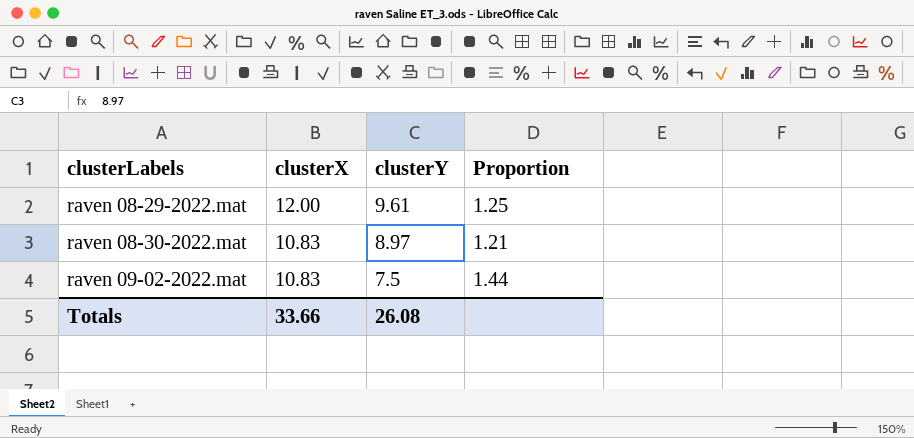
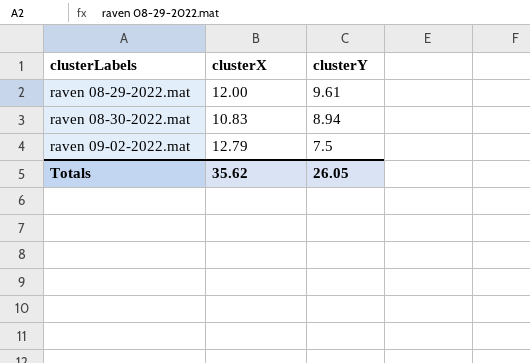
column Proportion | formula: [clusterX] / [clusterY] -> none
raven 08-30-2022.mat | clusterY: 8.97 -> 8.94
raven 09-02-2022.mat | clusterX: 10.83 -> 12.79
Totals | clusterX: 33.66 -> 35.62
Totals | clusterY: 26.08 -> 26.05

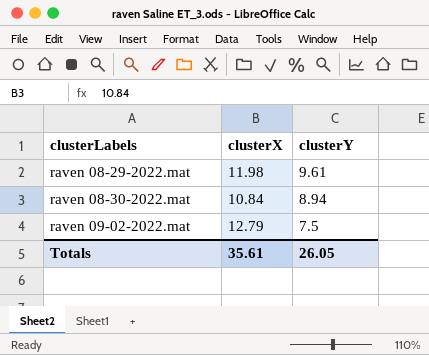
raven 08-29-2022.mat | clusterX: 12.00 -> 11.98
raven 08-30-2022.mat | clusterX: 10.83 -> 10.84
Totals | clusterX: 35.62 -> 35.61

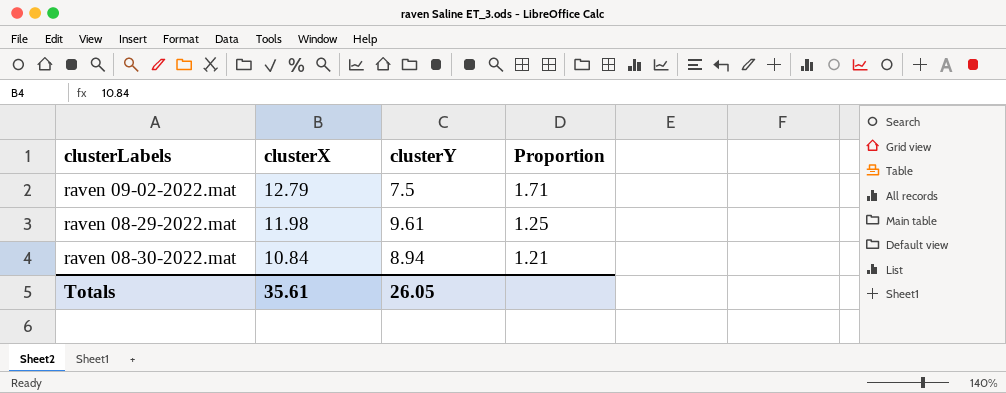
row order: clusterLabels ascending -> clusterX descending
column Proportion | formula: none -> [clusterX] / [clusterY]

